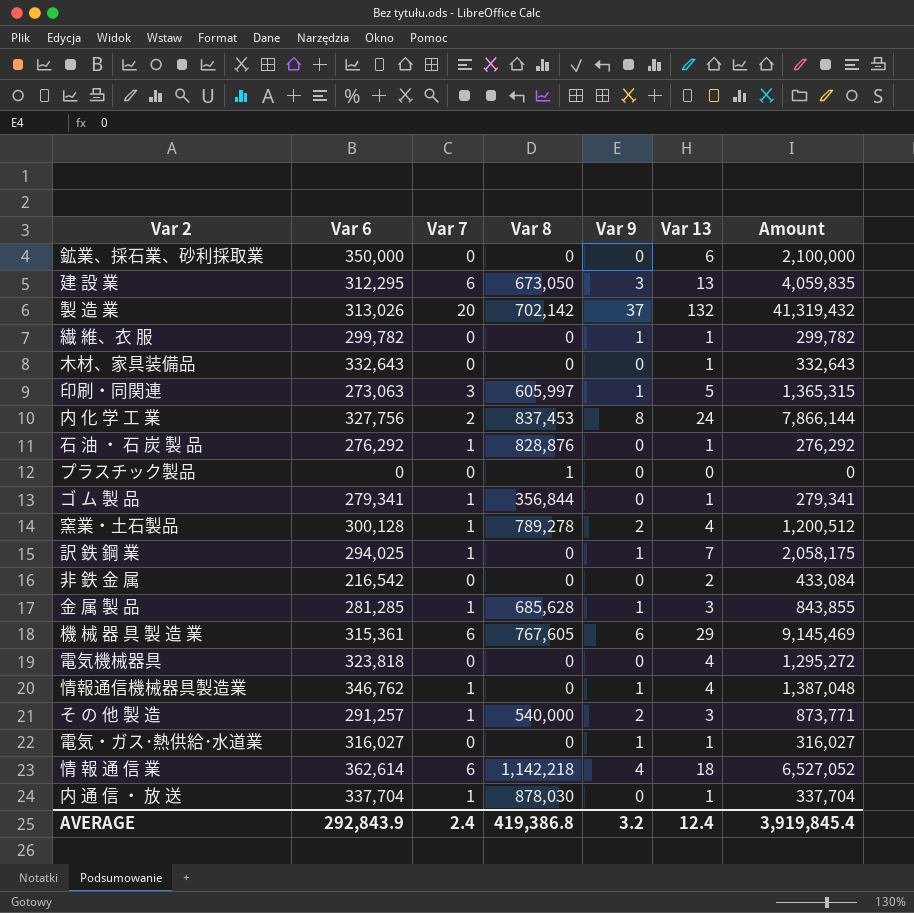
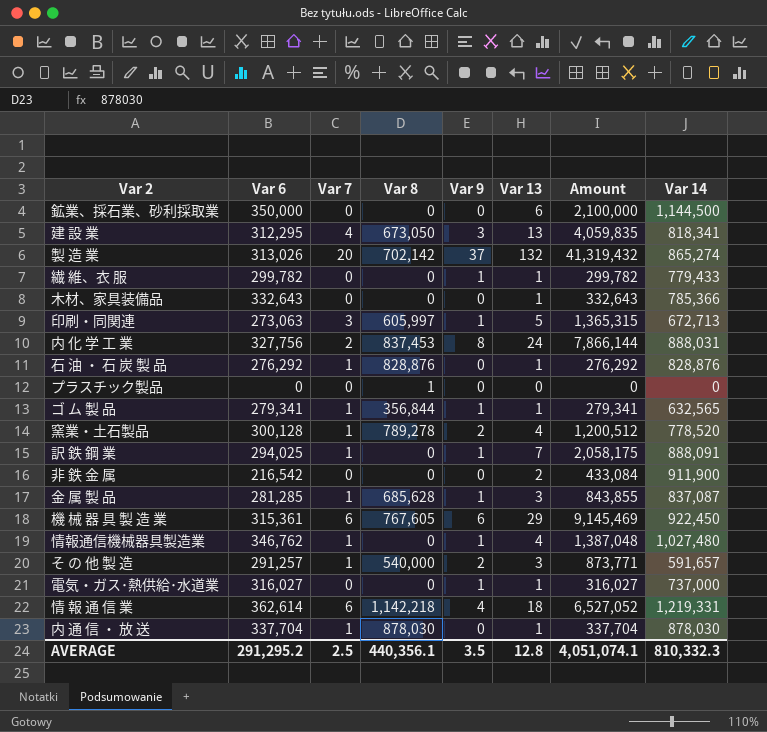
column Var 14 | position: none -> 8
row 電気機械器具: 323,818 | 0 | 0 | 0 | 4 | 1,295,272 -> none
建 設 業 | Var 7: 6 -> 4
ゴ ム 製 品 | Var 9: 0 -> 1
AVERAGE | Var 6: 292,843.9 -> 291,295.2
AVERAGE | Var 7: 2.4 -> 2.5
AVERAGE | Var 8: 419,386.8 -> 440,356.1
AVERAGE | Var 9: 3.2 -> 3.5
AVERAGE | Var 13: 12.4 -> 12.8
AVERAGE | Amount: 3,919,845.4 -> 4,051,074.1

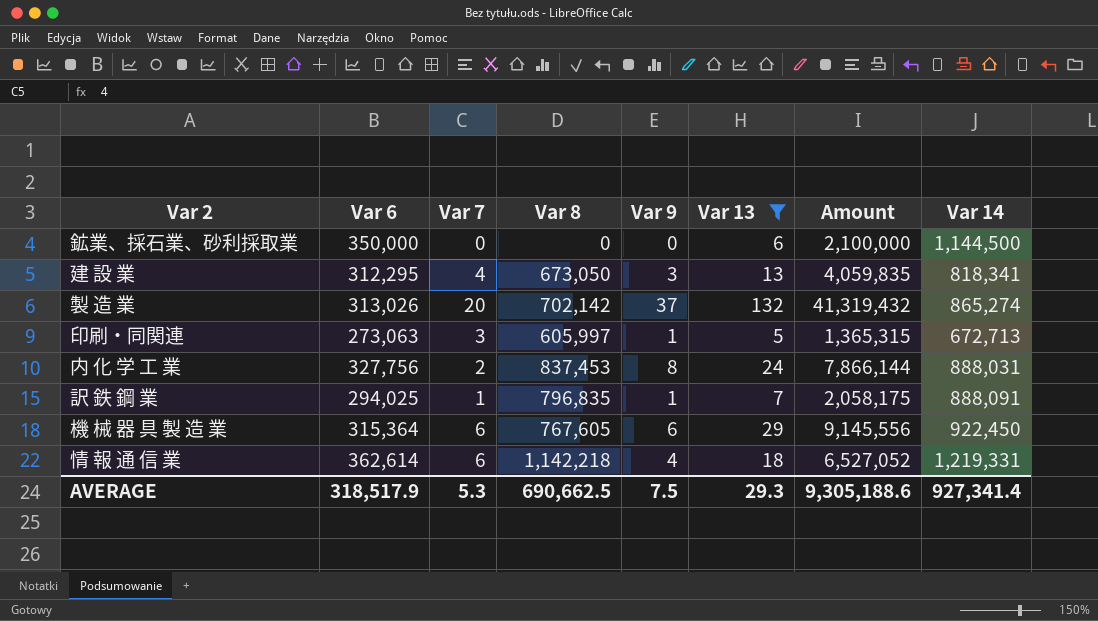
filter: none -> Var 13 >= 5
訳 鉄 鋼 業 | Var 8: 0 -> 796,835
機 械 器 具 製 造 業 | Var 6: 315,361 -> 315,364
機 械 器 具 製 造 業 | Amount: 9,145,469 -> 9,145,556
AVERAGE | Var 6: 291,295.2 -> 318,517.9
AVERAGE | Var 7: 2.5 -> 5.3
AVERAGE | Var 8: 440,356.1 -> 690,662.5
AVERAGE | Var 9: 3.5 -> 7.5
AVERAGE | Var 13: 12.8 -> 29.3
AVERAGE | Amount: 4,051,074.1 -> 9,305,188.6
AVERAGE | Var 14: 810,332.3 -> 927,341.4

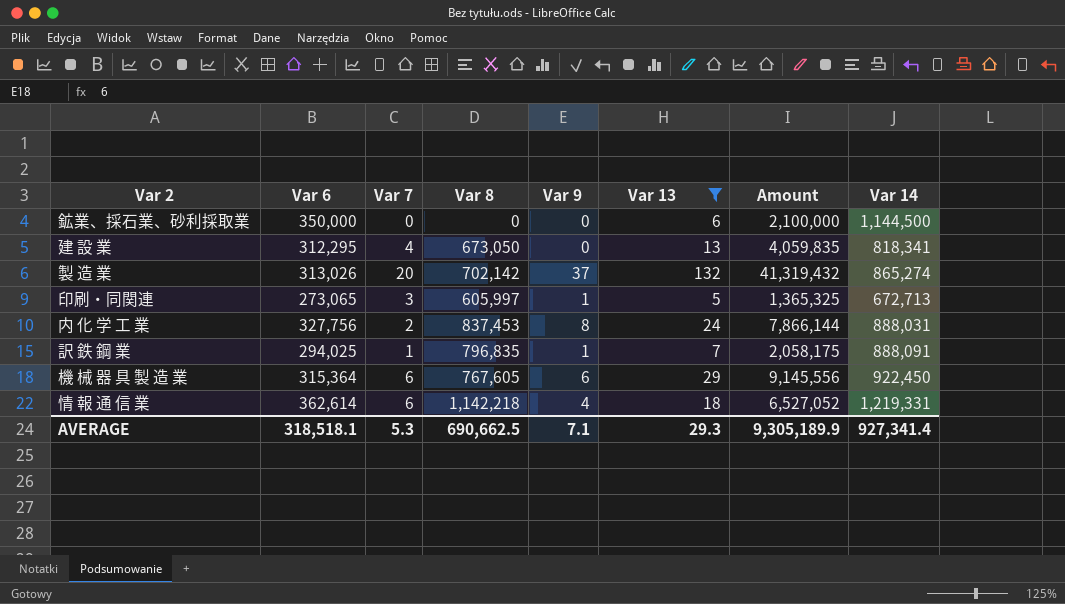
建 設 業 | Var 9: 3 -> 0
印刷・同関連 | Var 6: 273,063 -> 273,065
印刷・同関連 | Amount: 1,365,315 -> 1,365,325
AVERAGE | Var 6: 318,517.9 -> 318,518.1
AVERAGE | Var 9: 7.5 -> 7.1
AVERAGE | Amount: 9,305,188.6 -> 9,305,189.9

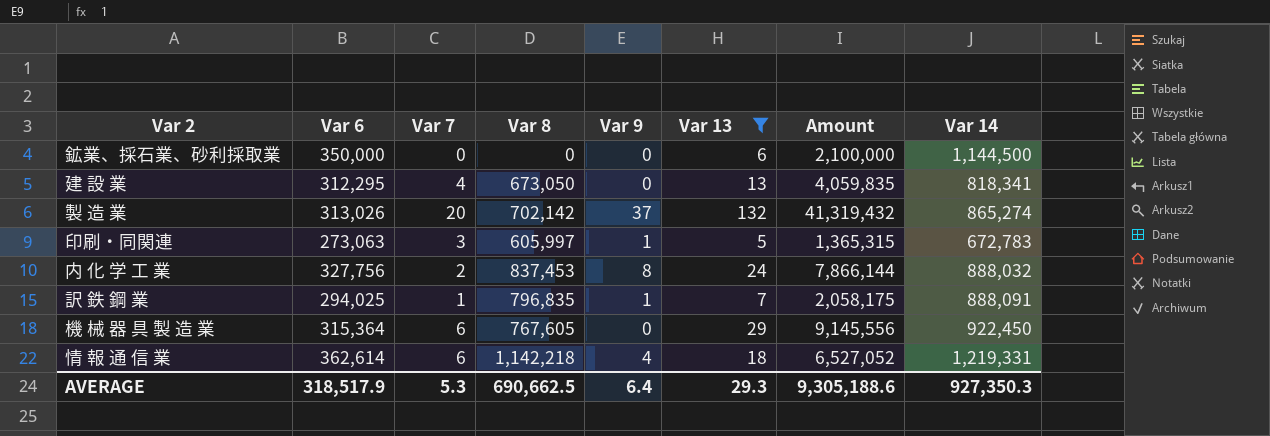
印刷・同関連 | Var 6: 273,065 -> 273,063
印刷・同関連 | Amount: 1,365,325 -> 1,365,315
印刷・同関連 | Var 14: 672,713 -> 672,783
内 化 学 工 業 | Var 14: 888,031 -> 888,032
機 械 器 具 製 造 業 | Var 9: 6 -> 0
AVERAGE | Var 6: 318,518.1 -> 318,517.9
AVERAGE | Var 9: 7.1 -> 6.4
AVERAGE | Amount: 9,305,189.9 -> 9,305,188.6
AVERAGE | Var 14: 927,341.4 -> 927,350.3

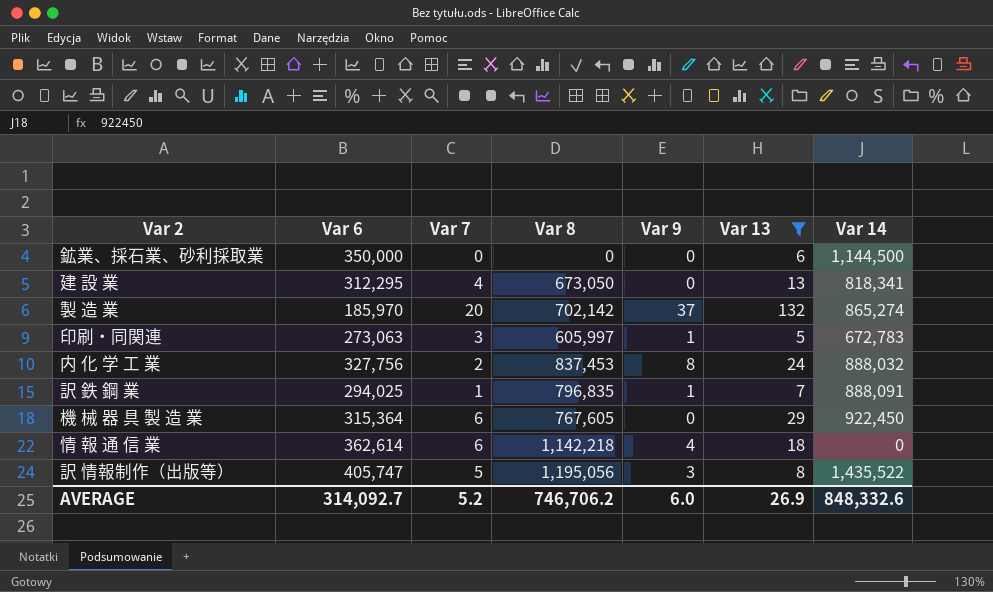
column Amount | formula: [Var 6] * [Var 13] -> none
製 造 業 | Var 6: 313,026 -> 185,970
情 報 通 信 業 | Var 14: 1,219,331 -> 0
row 訳 情報制作（出版等）: none -> 405,747 | 5 | 1,195,056 | 3 | 8 | 1,435,522
AVERAGE | Var 6: 318,517.9 -> 314,092.7
AVERAGE | Var 7: 5.3 -> 5.2
AVERAGE | Var 8: 690,662.5 -> 746,706.2
AVERAGE | Var 9: 6.4 -> 6.0
AVERAGE | Var 13: 29.3 -> 26.9
AVERAGE | Var 14: 927,350.3 -> 848,332.6

